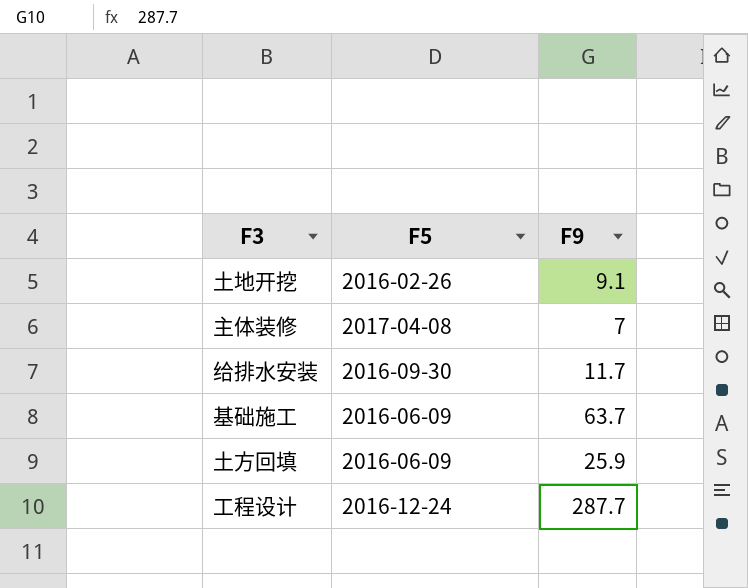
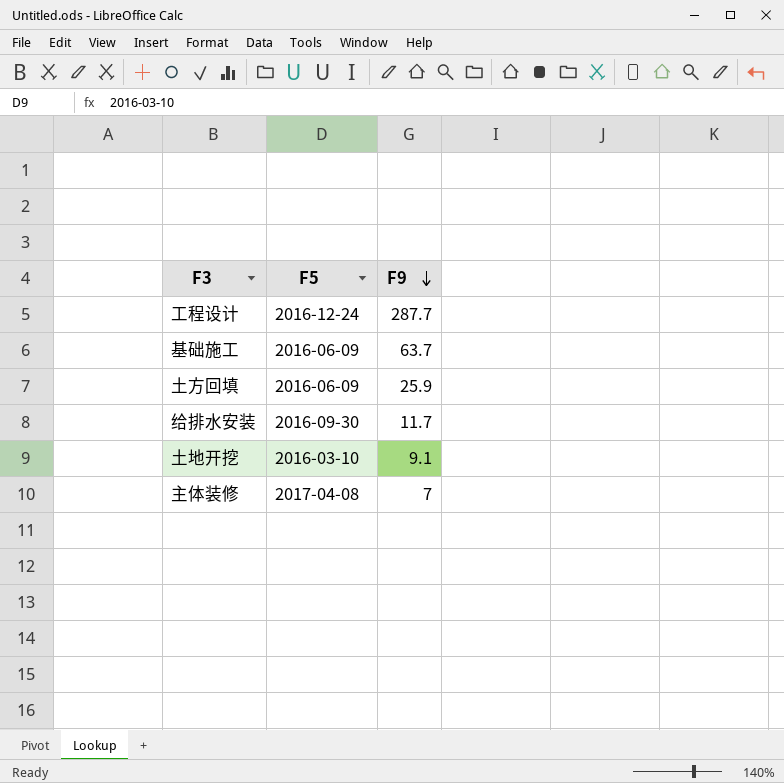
row order: none -> F9 descending
土地开挖 | F5: 2016-02-26 -> 2016-03-10

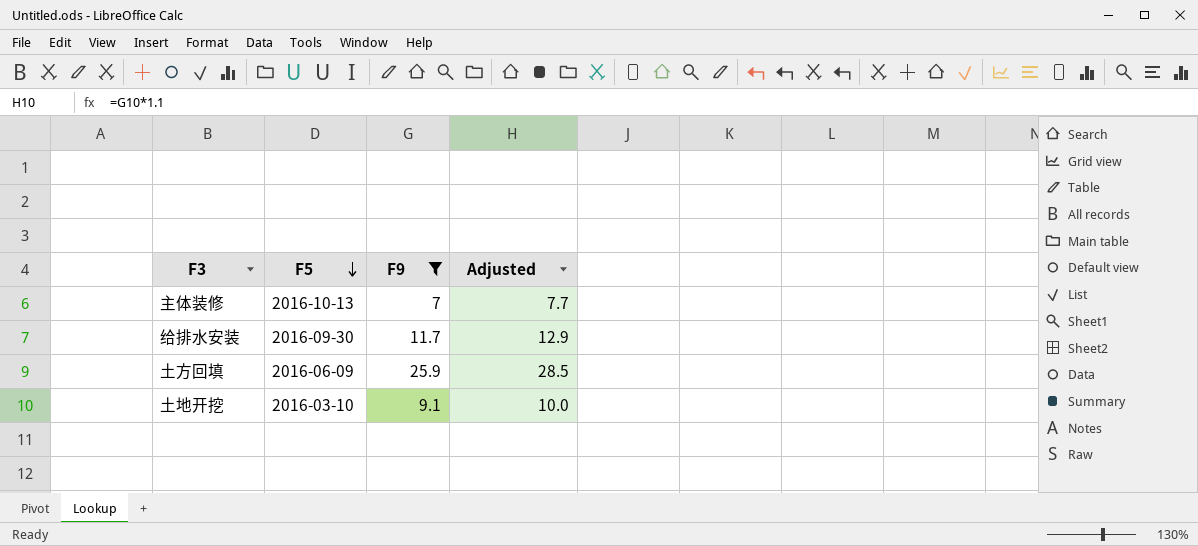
filter: none -> F9 <= 25.9
row order: F9 descending -> F5 descending
column Adjusted | formula: none -> [F9] * 1.1
主体装修 | F5: 2017-04-08 -> 2016-10-13

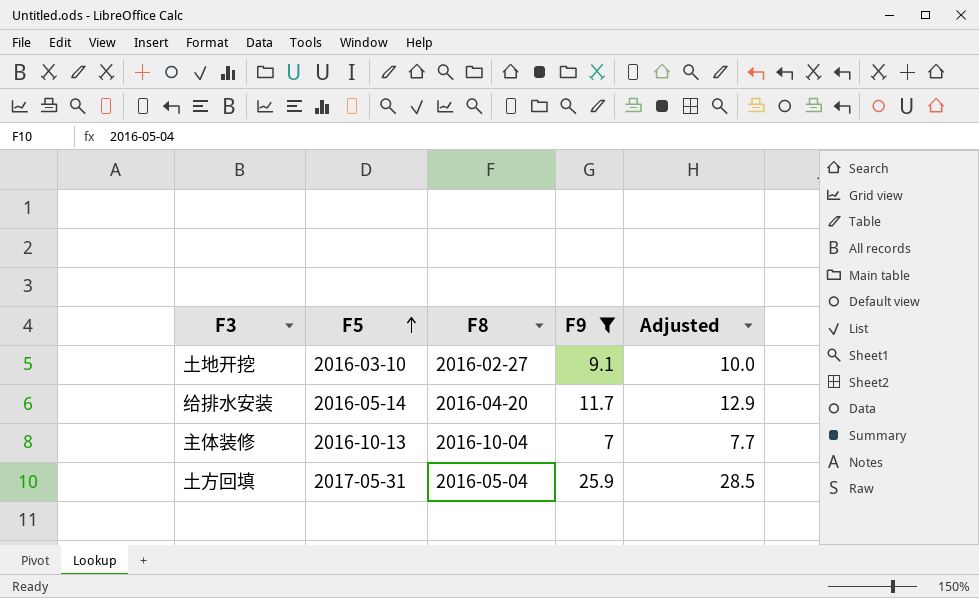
row order: F5 descending -> F5 ascending
column F8 | position: none -> 3
给排水安装 | F5: 2016-09-30 -> 2016-05-14
土方回填 | F5: 2016-06-09 -> 2017-05-31

